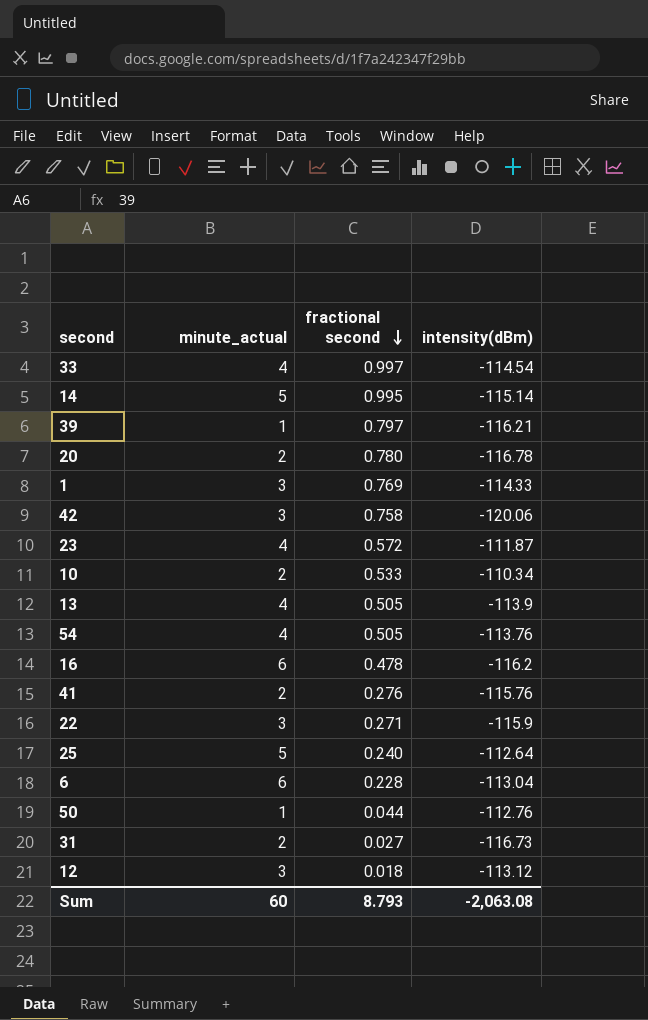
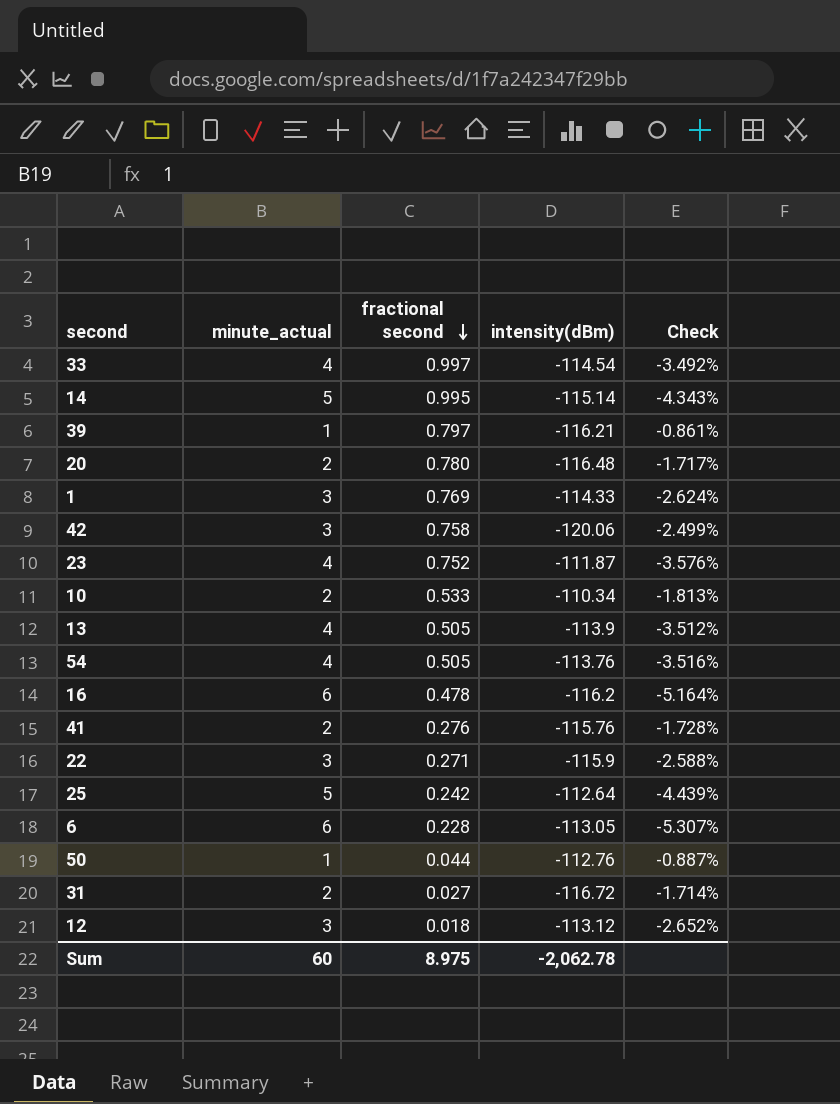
column Check | formula: none -> [minute_actual] / [intensity(dBm)]
20 | intensity(dBm): -116.78 -> -116.48
23 | fractional second: 0.572 -> 0.752
25 | fractional second: 0.240 -> 0.242
6 | intensity(dBm): -113.04 -> -113.05
31 | intensity(dBm): -116.73 -> -116.72
Sum | fractional second: 8.793 -> 8.975
Sum | intensity(dBm): -2,063.08 -> -2,062.78

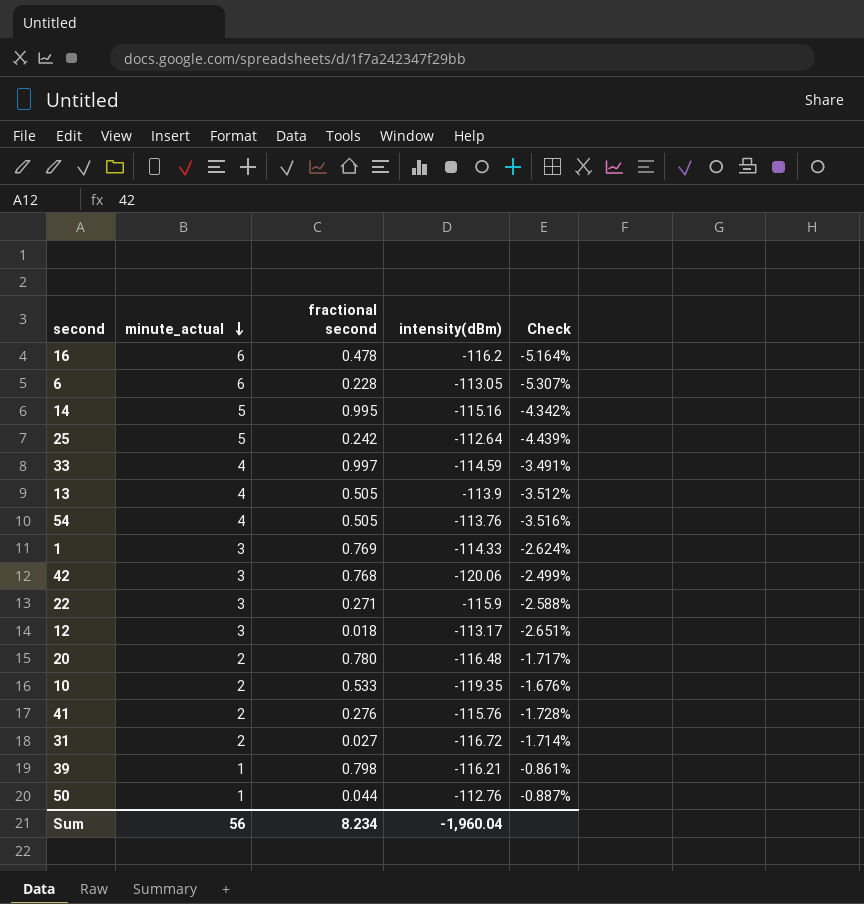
row order: fractional second descending -> minute_actual descending
row 23: 4 | 0.752 | -111.87 | -3.576% -> none
14 | intensity(dBm): -115.14 -> -115.16
14 | Check: -4.343% -> -4.342%
33 | intensity(dBm): -114.54 -> -114.59
33 | Check: -3.492% -> -3.491%
42 | fractional second: 0.758 -> 0.768
12 | intensity(dBm): -113.12 -> -113.17
12 | Check: -2.652% -> -2.651%
10 | intensity(dBm): -110.34 -> -119.35
10 | Check: -1.813% -> -1.676%
39 | fractional second: 0.797 -> 0.798
Sum | minute_actual: 60 -> 56
Sum | fractional second: 8.975 -> 8.234
Sum | intensity(dBm): -2,062.78 -> -1,960.04

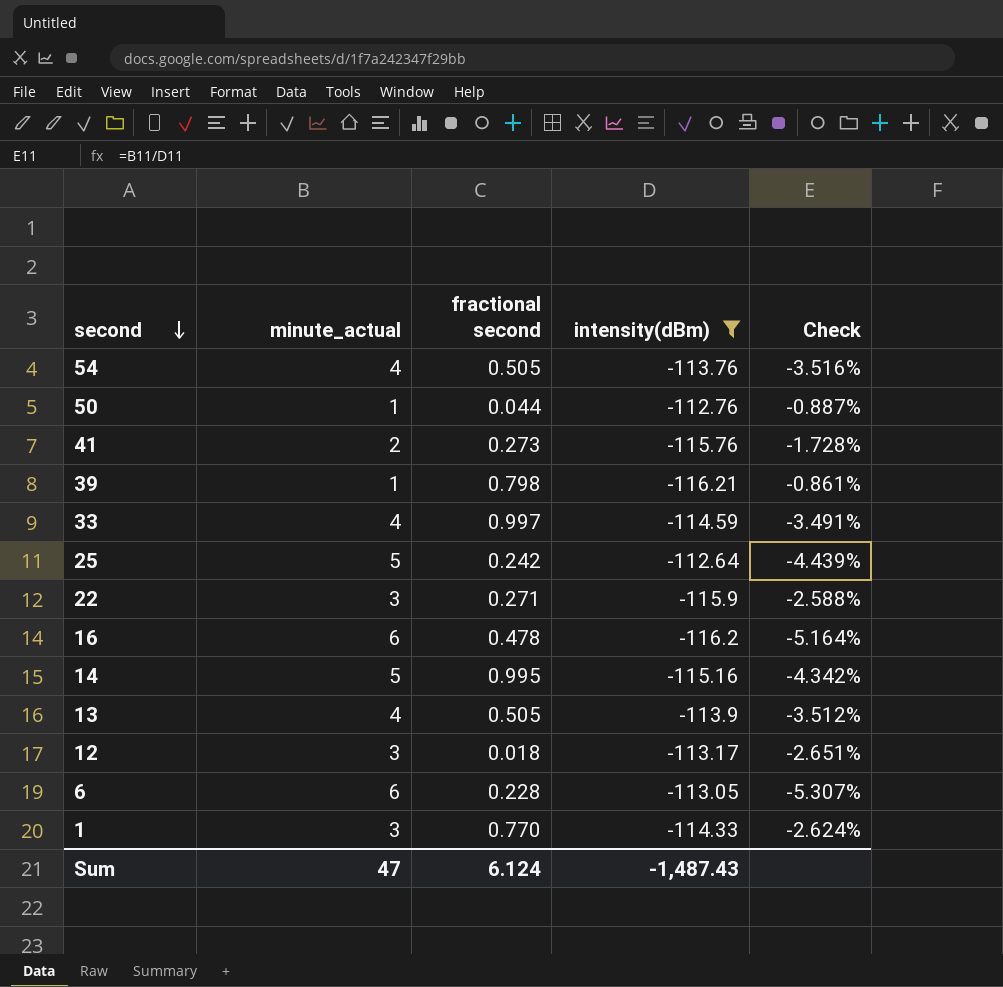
filter: none -> intensity(dBm) >= -116.21
row order: minute_actual descending -> second descending
41 | fractional second: 0.276 -> 0.273
1 | fractional second: 0.769 -> 0.770
Sum | minute_actual: 56 -> 47
Sum | fractional second: 8.234 -> 6.124
Sum | intensity(dBm): -1,960.04 -> -1,487.43

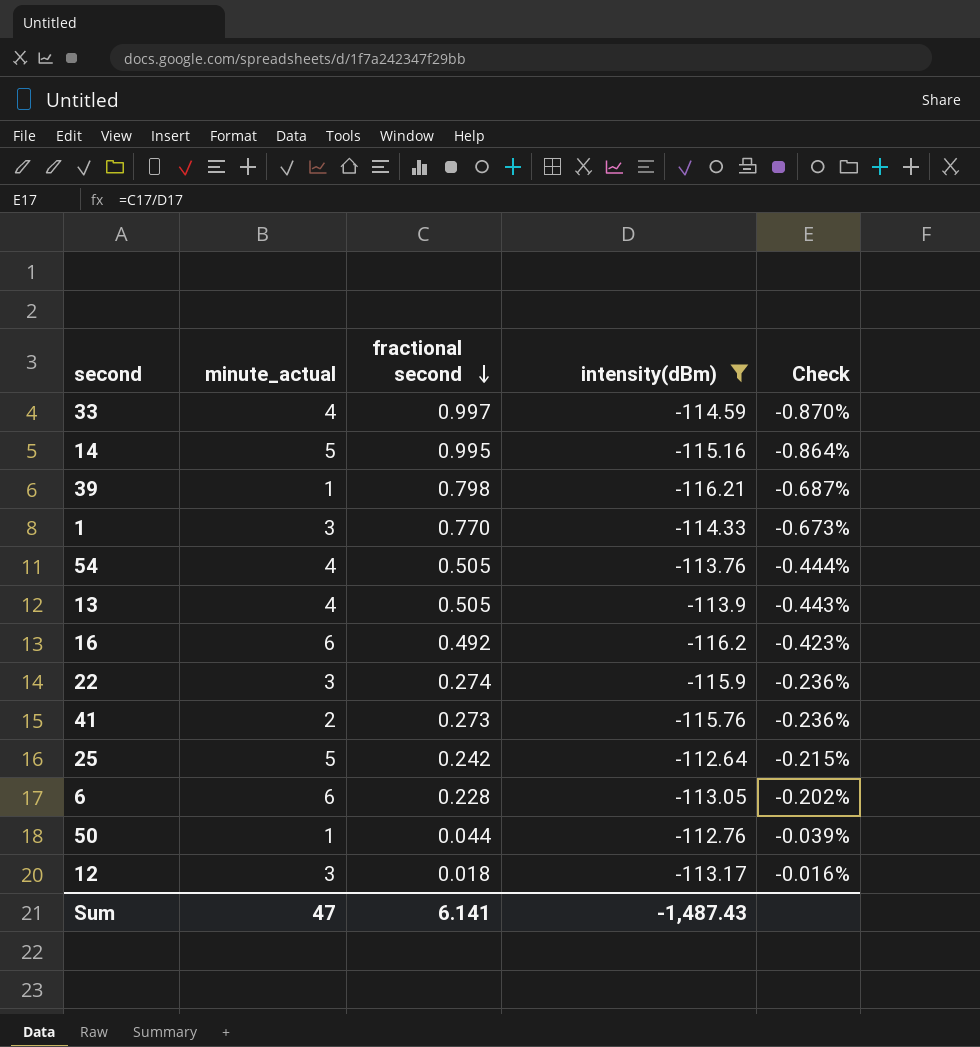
row order: second descending -> fractional second descending
column Check | formula: [minute_actual] / [intensity(dBm)] -> [fractional second] / [intensity(dBm)]
16 | fractional second: 0.478 -> 0.492
22 | fractional second: 0.271 -> 0.274
Sum | fractional second: 6.124 -> 6.141

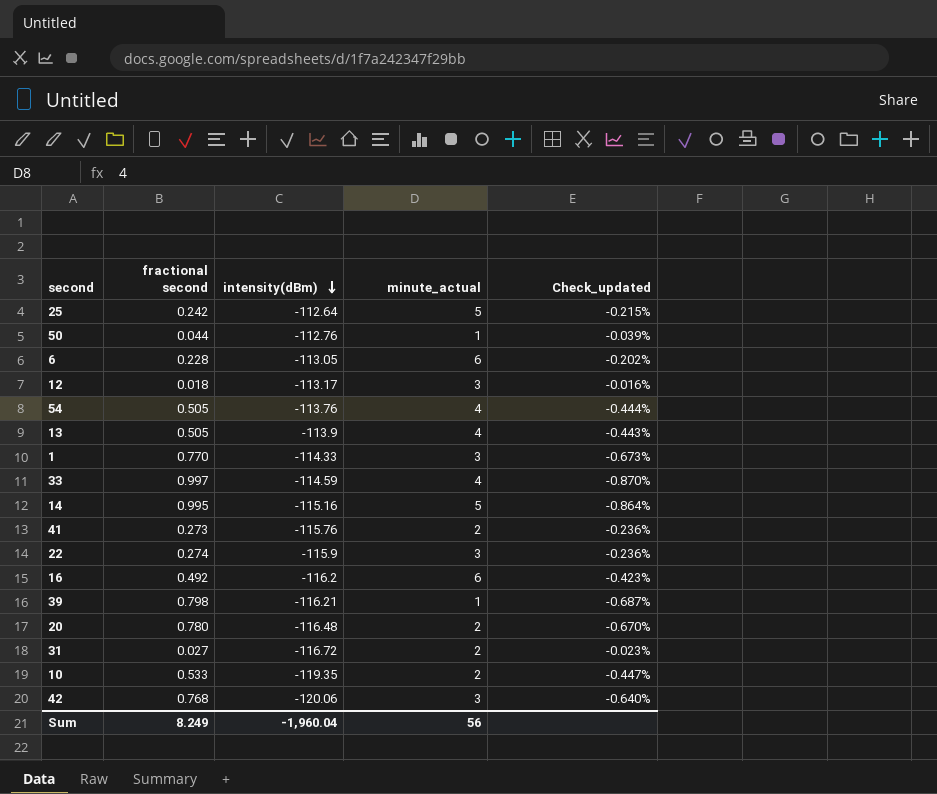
filter: intensity(dBm) >= -116.21 -> none
row order: fractional second descending -> intensity(dBm) descending
column minute_actual | position: 2 -> 4
column name: Check -> Check_updated
Sum | fractional second: 6.141 -> 8.249
Sum | intensity(dBm): -1,487.43 -> -1,960.04
Sum | minute_actual: 47 -> 56

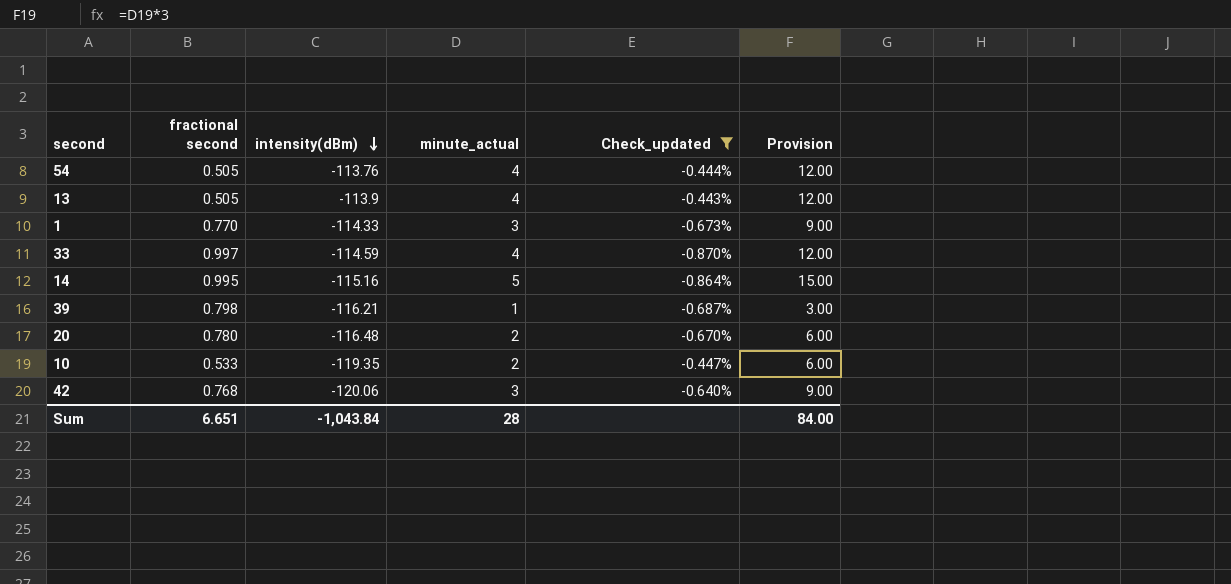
filter: none -> Check_updated <= -0.443%
column Provision | formula: none -> [minute_actual] * 3
Sum | fractional second: 8.249 -> 6.651
Sum | intensity(dBm): -1,960.04 -> -1,043.84
Sum | minute_actual: 56 -> 28

